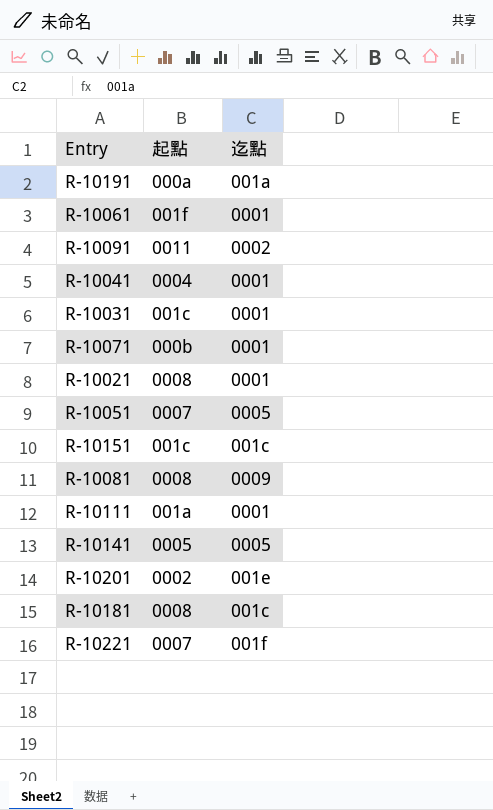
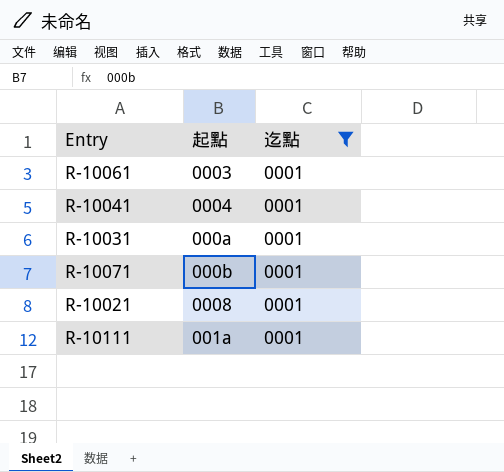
filter: none -> 迄點 = 0001
R-10061 | 起點: 001f -> 0003
R-10031 | 起點: 001c -> 000a

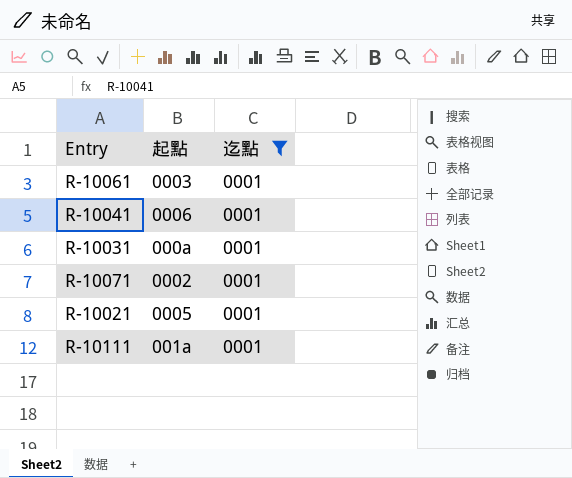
R-10041 | 起點: 0004 -> 0006
R-10071 | 起點: 000b -> 0002
R-10021 | 起點: 0008 -> 0005

